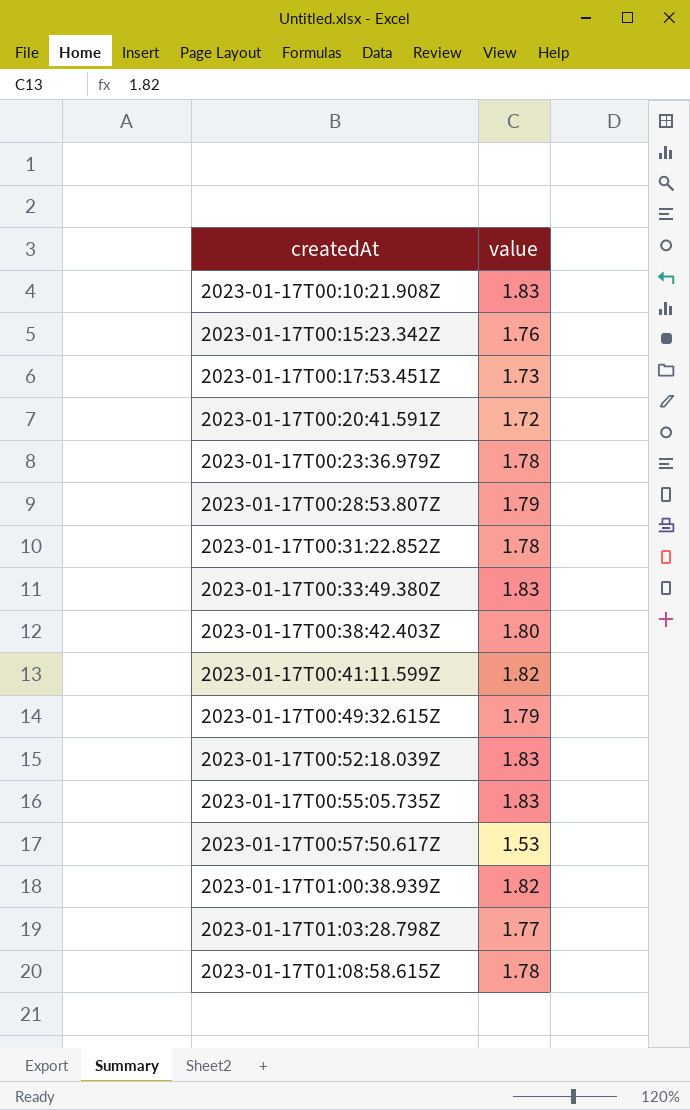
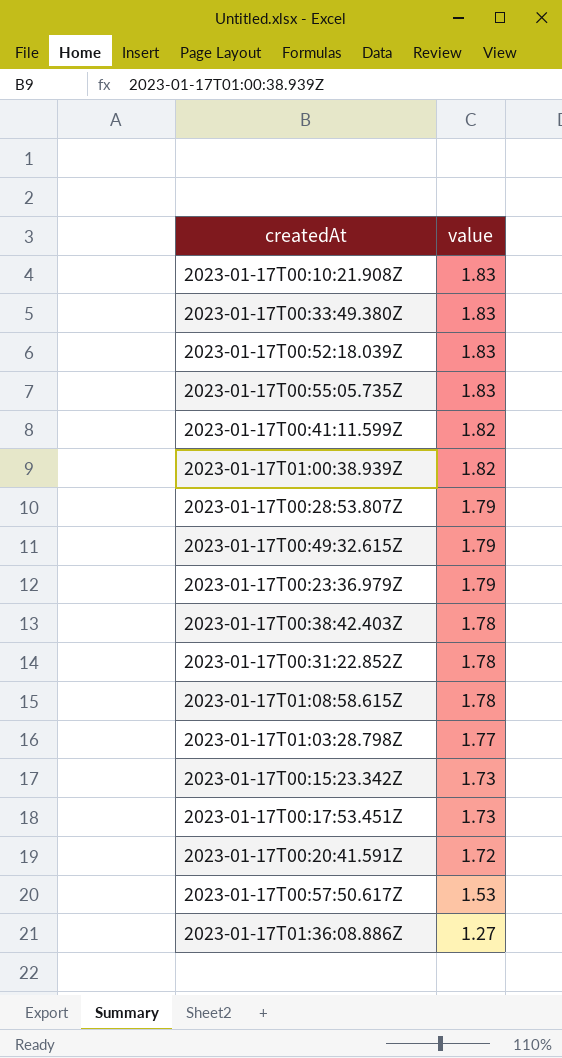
row order: createdAt ascending -> value descending
2023-01-17T00:23:36.979Z | value: 1.78 -> 1.79
2023-01-17T00:38:42.403Z | value: 1.80 -> 1.78
2023-01-17T00:15:23.342Z | value: 1.76 -> 1.73
row 2023-01-17T01:36:08.886Z: none -> 1.27

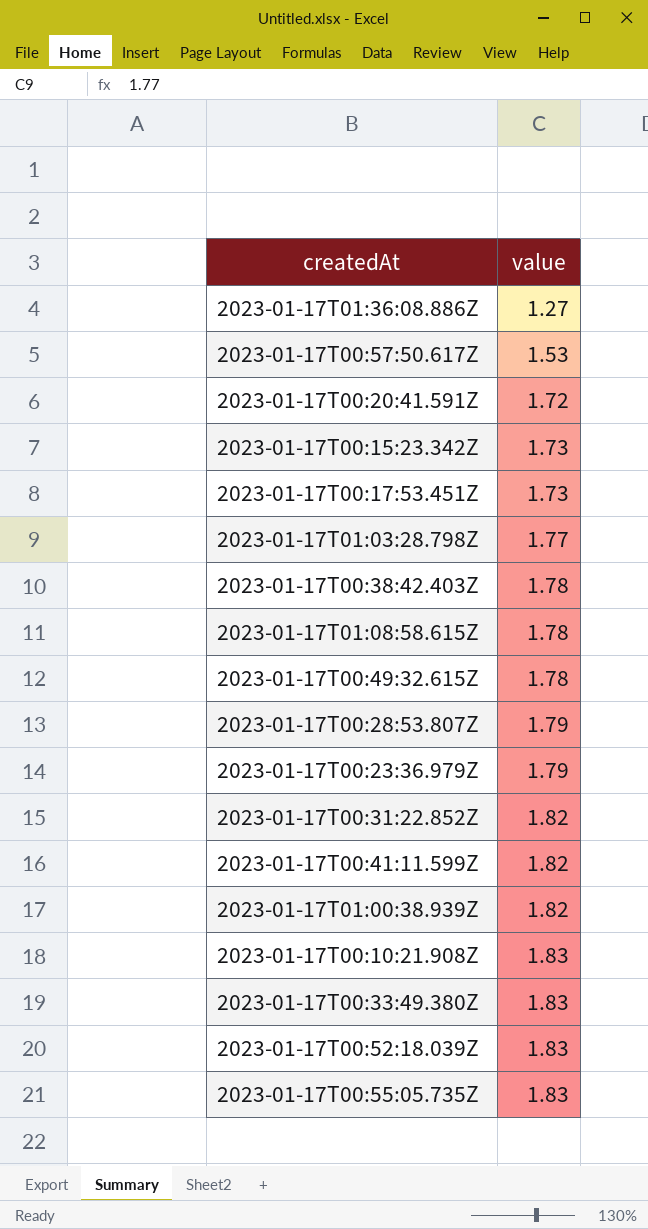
row order: value descending -> value ascending
2023-01-17T00:49:32.615Z | value: 1.79 -> 1.78
2023-01-17T00:31:22.852Z | value: 1.78 -> 1.82

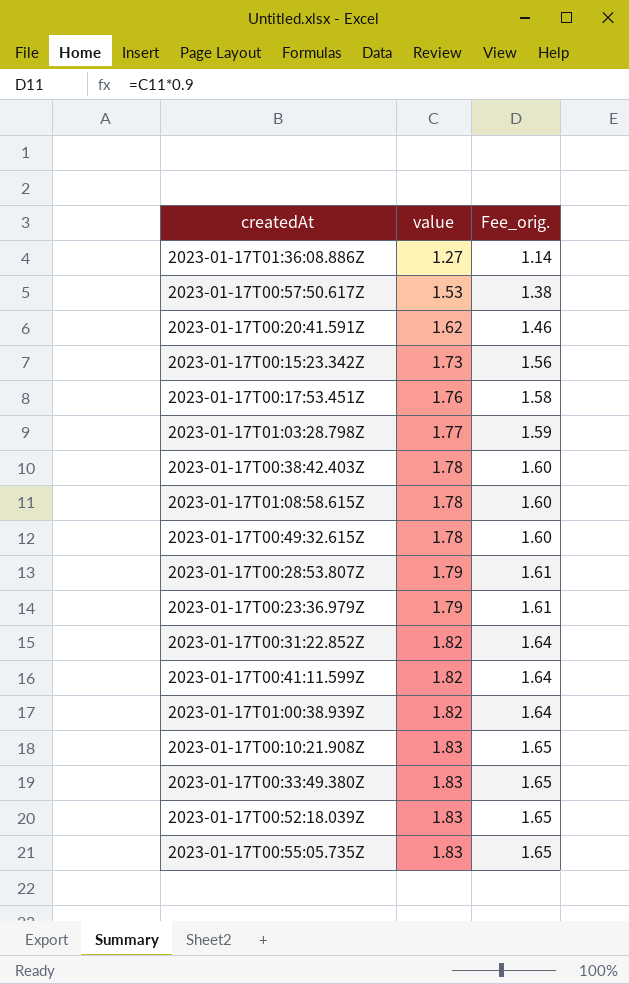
column Fee_orig. | formula: none -> [value] * 0.9
2023-01-17T00:20:41.591Z | value: 1.72 -> 1.62
2023-01-17T00:17:53.451Z | value: 1.73 -> 1.76

